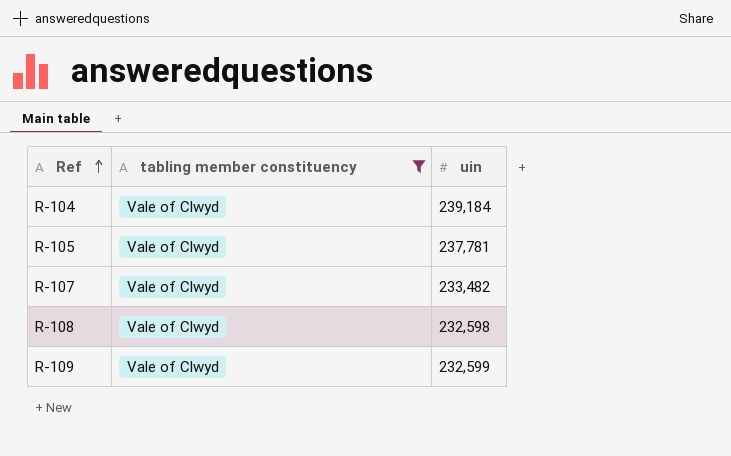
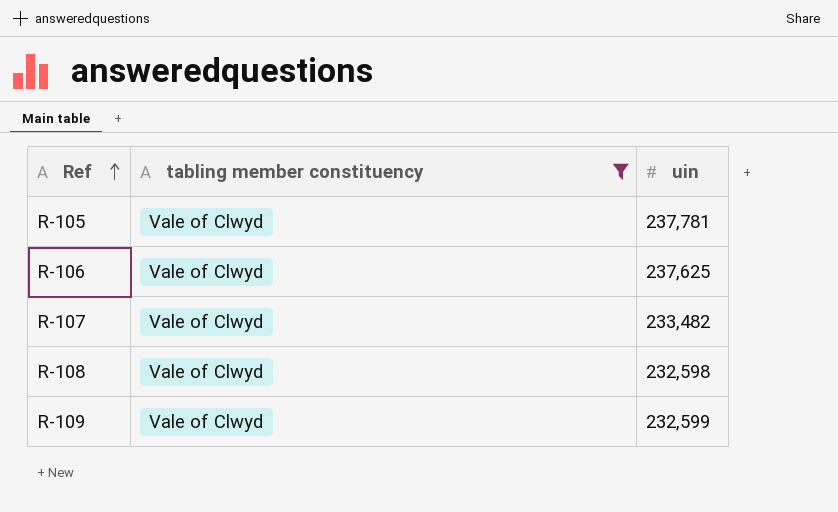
row R-104: Vale of Clwyd | 239,184 -> none
row R-106: none -> Vale of Clwyd | 237,625

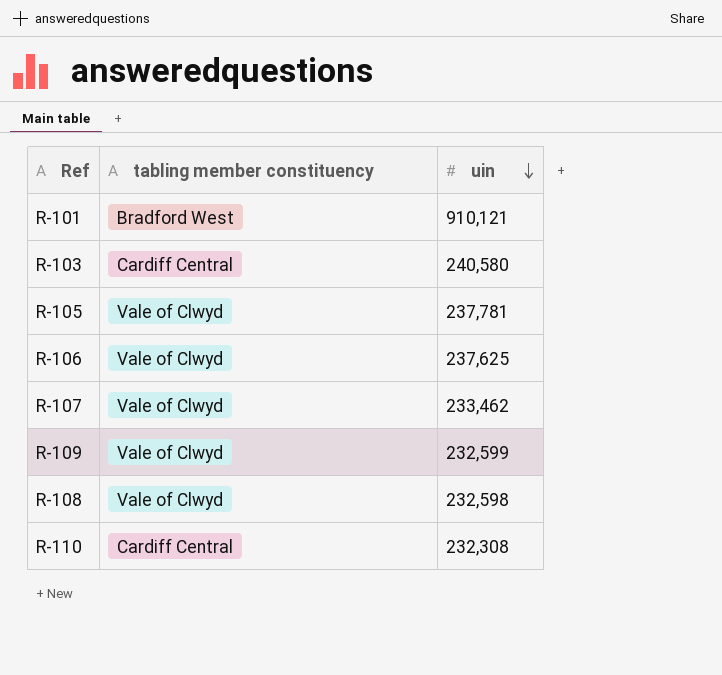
filter: tabling member constituency = Vale of Clwyd -> none
row order: Ref ascending -> uin descending
R-107 | uin: 233,482 -> 233,462

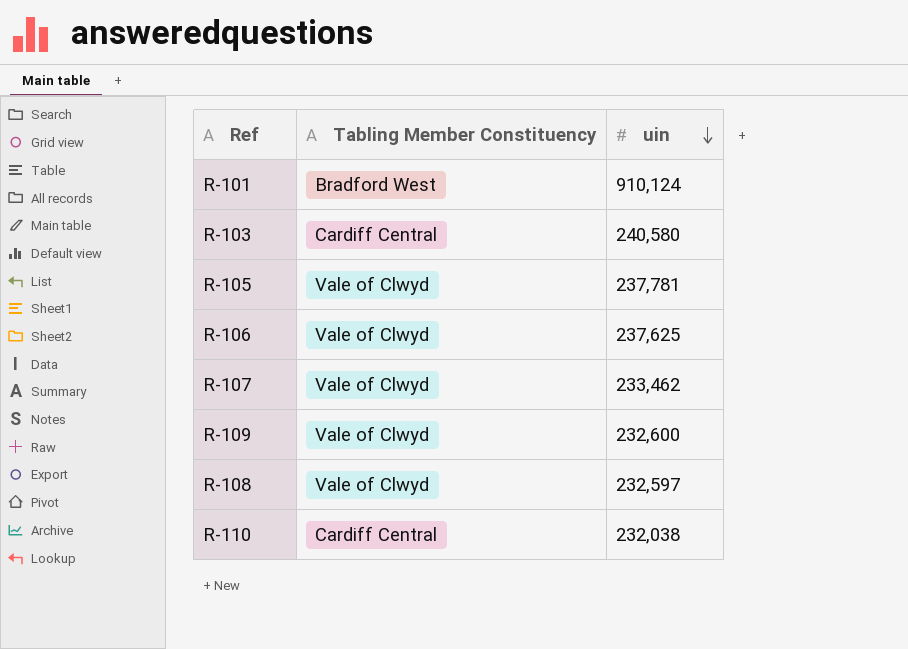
column name: tabling member constituency -> Tabling Member Constituency
R-101 | uin: 910,121 -> 910,124
R-109 | uin: 232,599 -> 232,600
R-108 | uin: 232,598 -> 232,597
R-110 | uin: 232,308 -> 232,038

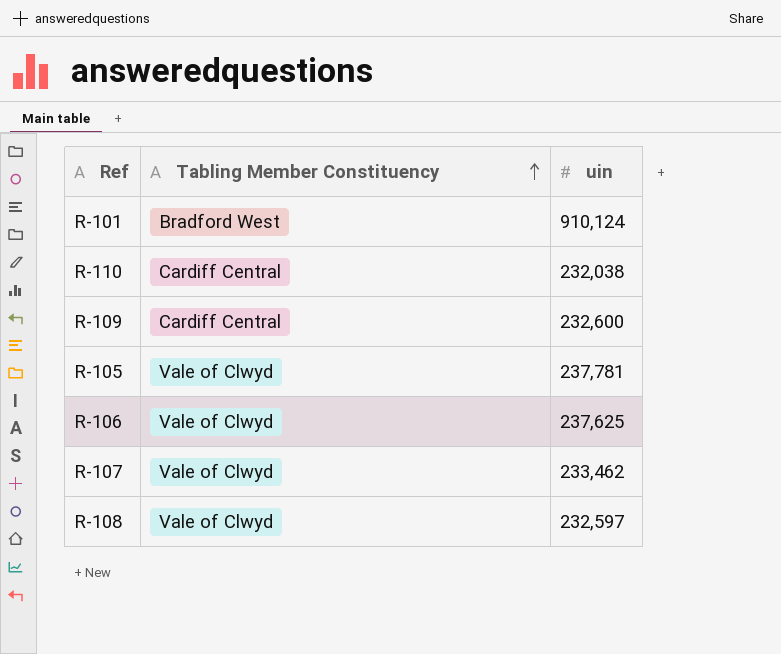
row order: uin descending -> Tabling Member Constituency ascending
row R-103: Cardiff Central | 240,580 -> none
R-109 | Tabling Member Constituency: Vale of Clwyd -> Cardiff Central

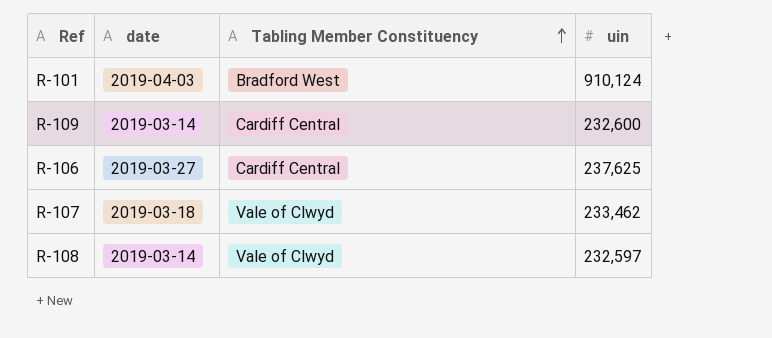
column date | position: none -> 2
row R-110: Cardiff Central | 232,038 -> none
row R-105: Vale of Clwyd | 237,781 -> none
R-106 | Tabling Member Constituency: Vale of Clwyd -> Cardiff Central

